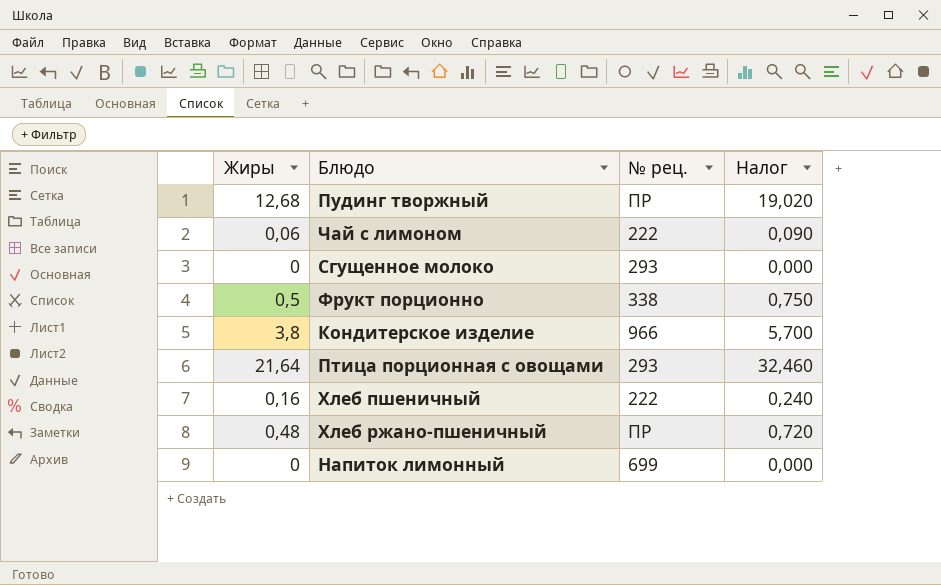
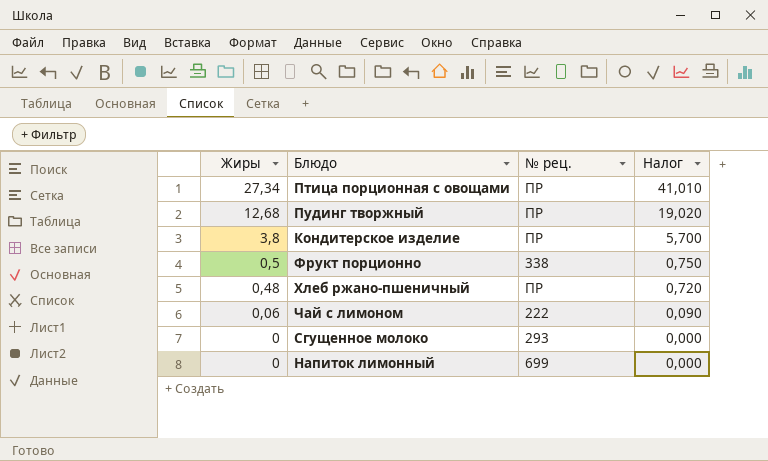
row order: none -> Жиры descending
row Хлеб пшеничный: 0,16 | 222 | 0,240 -> none
Птица порционная с овощами | Жиры: 21,64 -> 27,34
Птица порционная с овощами | № рец.: 293 -> ПР
Птица порционная с овощами | Налог: 32,460 -> 41,010
Кондитерское изделие | № рец.: 966 -> ПР

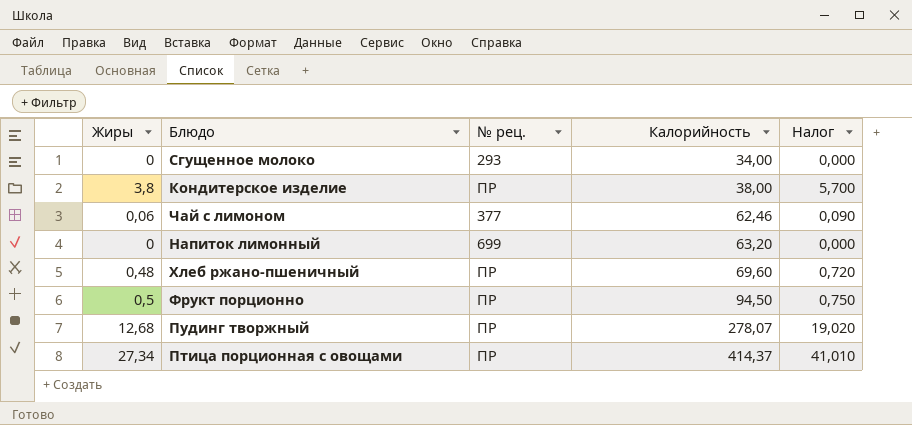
row order: Жиры descending -> Калорийность ascending
column Калорийность | position: none -> 4
Чай с лимоном | № рец.: 222 -> 377
Фрукт порционно | № рец.: 338 -> ПР

